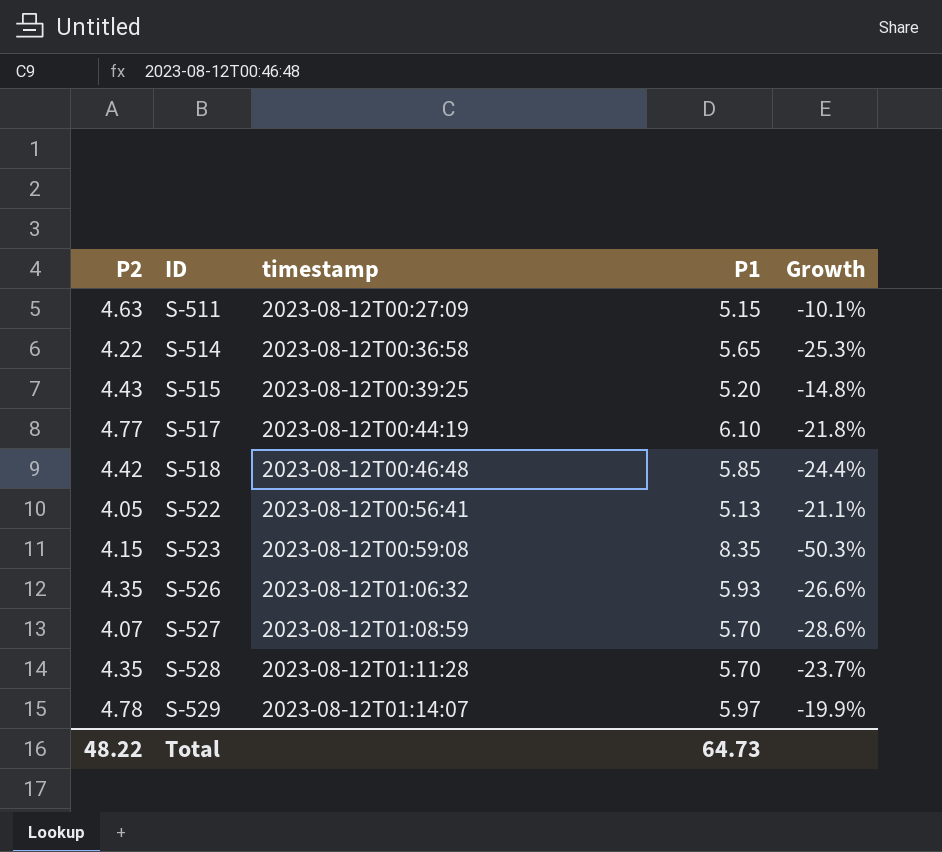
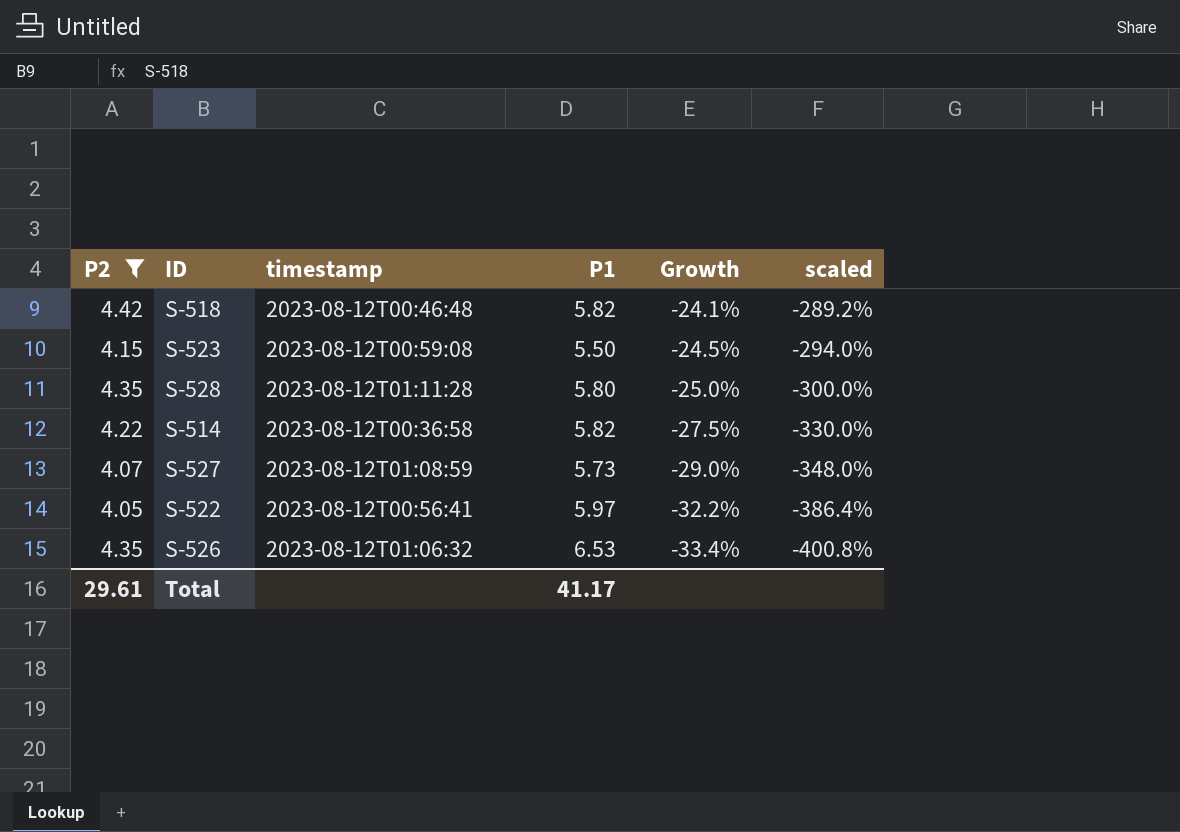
filter: none -> P2 <= 4.42
row order: ID ascending -> Growth descending
column scaled | formula: none -> [Growth] * 12
S-518 | P1: 5.85 -> 5.82
S-518 | Growth: -24.4% -> -24.1%
S-523 | P1: 8.35 -> 5.50
S-523 | Growth: -50.3% -> -24.5%
S-528 | P1: 5.70 -> 5.80
S-528 | Growth: -23.7% -> -25.0%
S-514 | P1: 5.65 -> 5.82
S-514 | Growth: -25.3% -> -27.5%
S-527 | P1: 5.70 -> 5.73
S-527 | Growth: -28.6% -> -29.0%
S-522 | P1: 5.13 -> 5.97
S-522 | Growth: -21.1% -> -32.2%
S-526 | P1: 5.93 -> 6.53
S-526 | Growth: -26.6% -> -33.4%
Total | P2: 48.22 -> 29.61
Total | P1: 64.73 -> 41.17

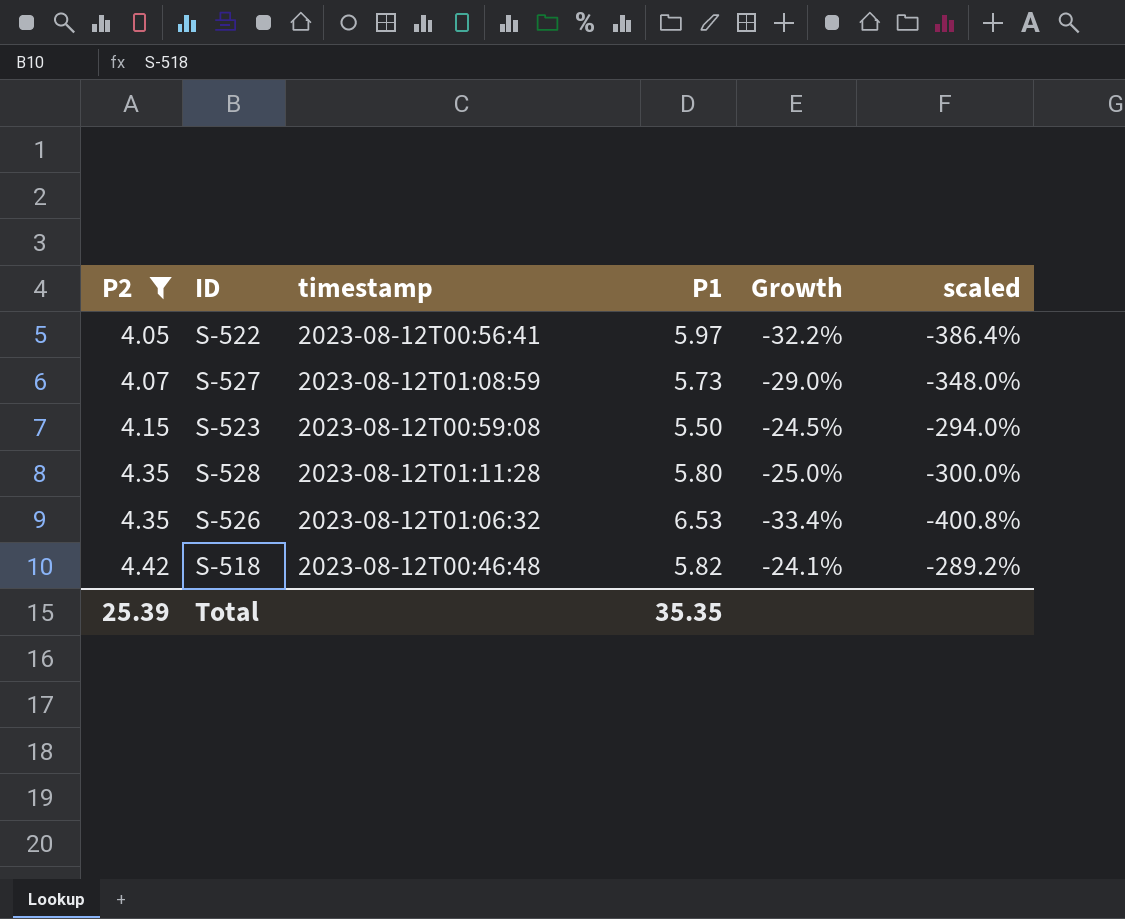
row order: Growth descending -> P2 ascending
row S-514: 4.22 | 2023-08-12T00:36:58 | 5.82 | -27.5% | -330.0% -> none
Total | P2: 29.61 -> 25.39
Total | P1: 41.17 -> 35.35

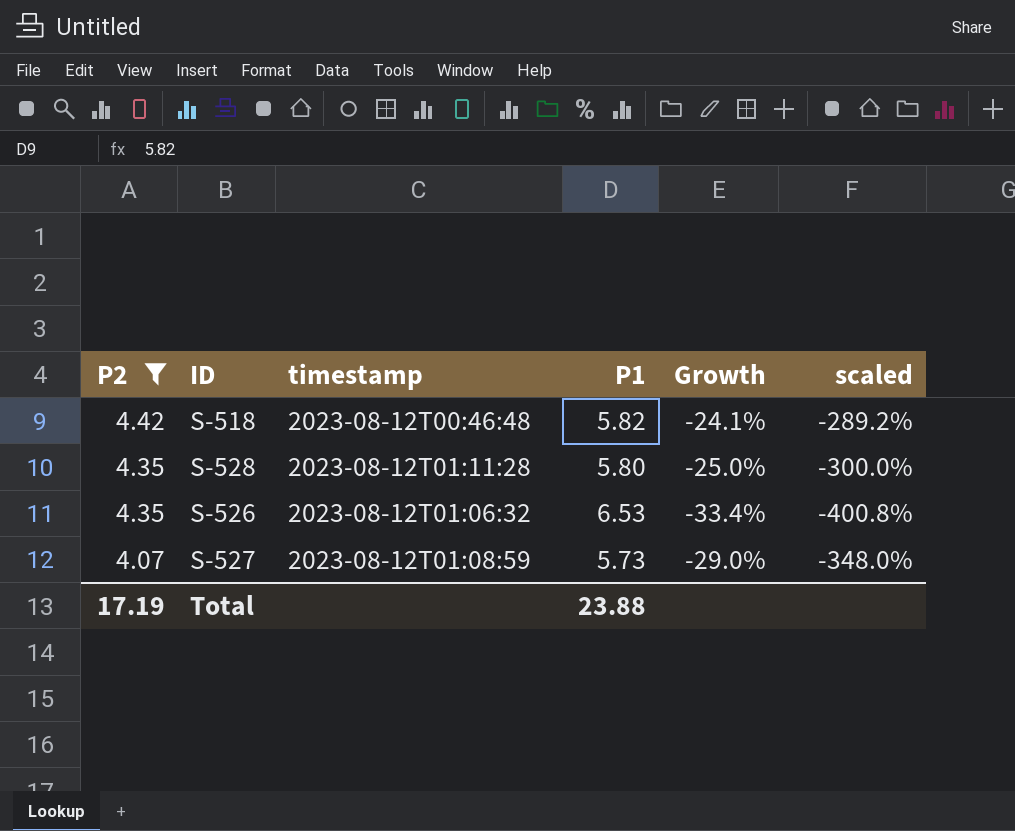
row order: P2 ascending -> P2 descending
row S-522: 4.05 | 2023-08-12T00:56:41 | 5.97 | -32.2% | -386.4% -> none
row S-523: 4.15 | 2023-08-12T00:59:08 | 5.50 | -24.5% | -294.0% -> none
Total | P2: 25.39 -> 17.19
Total | P1: 35.35 -> 23.88

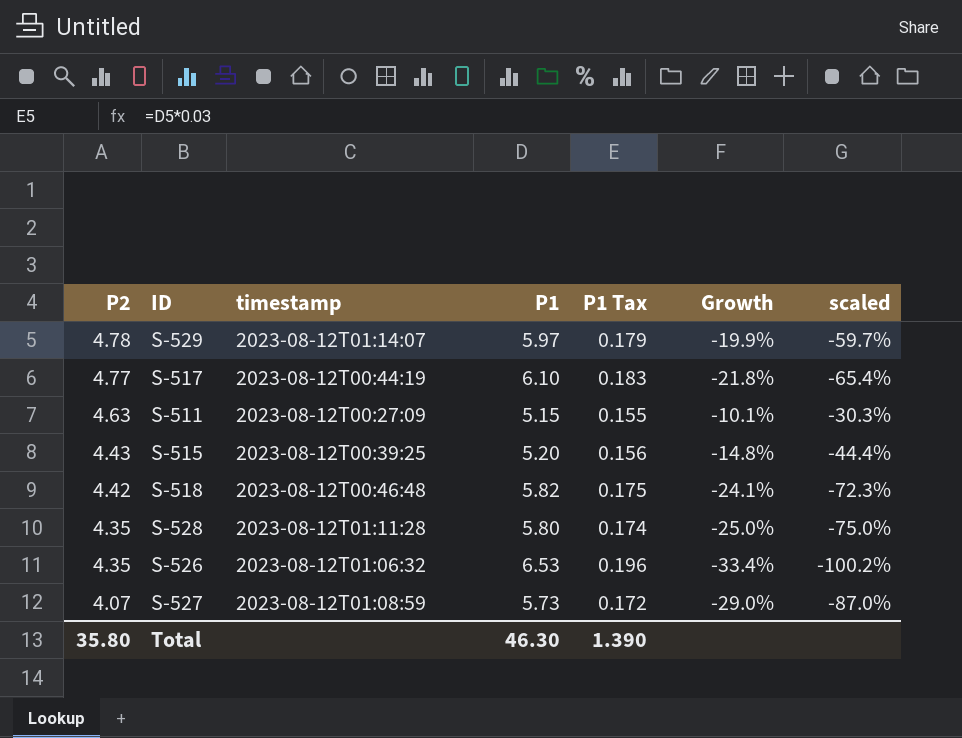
filter: P2 <= 4.42 -> none
column P1 Tax | formula: none -> [P1] * 0.03
column scaled | formula: [Growth] * 12 -> [Growth] * 3
Total | P2: 17.19 -> 35.80
Total | P1: 23.88 -> 46.30

